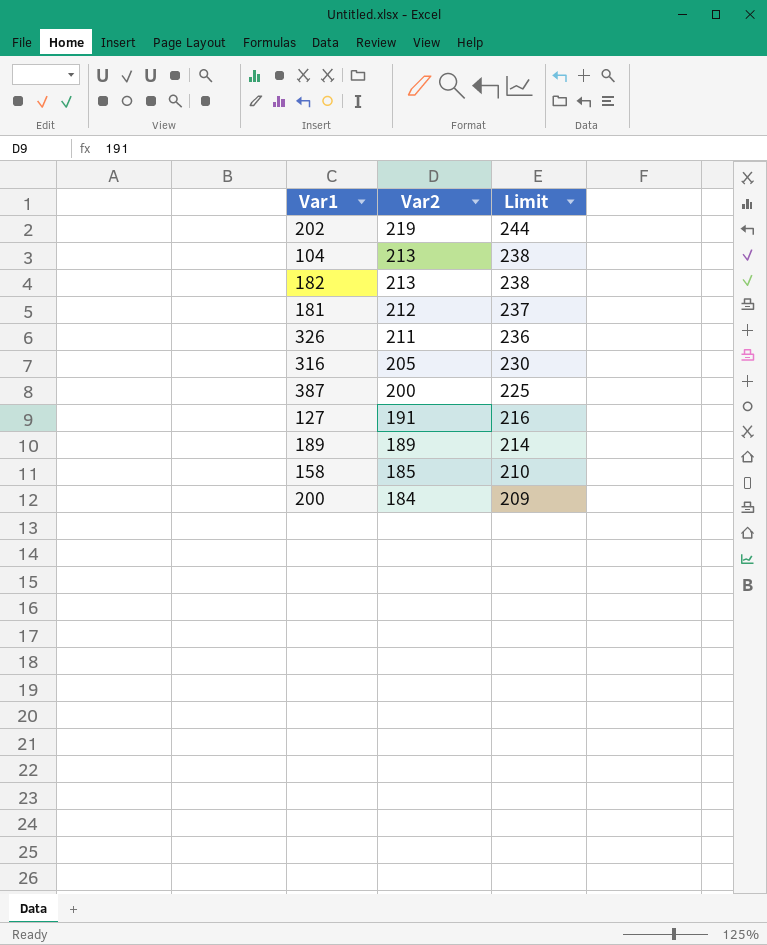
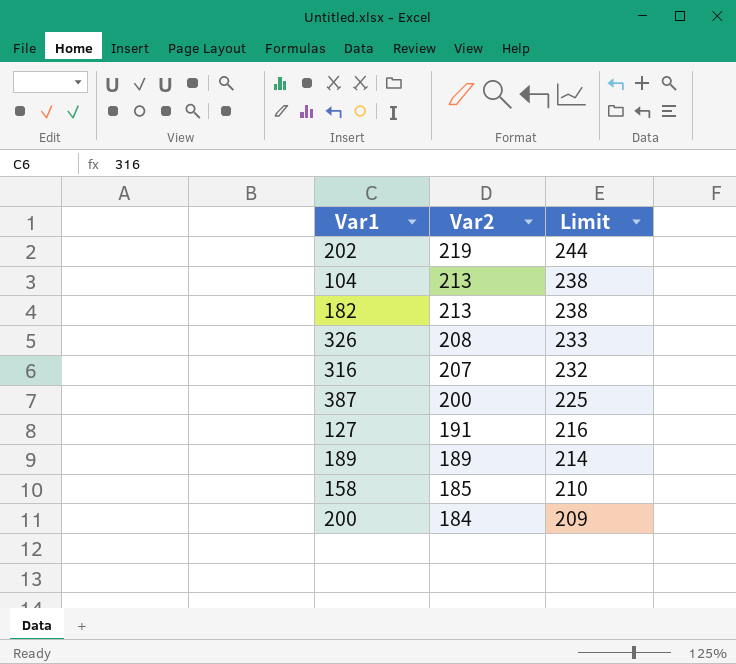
row 181: 212 | 237 -> none
326 | Var2: 211 -> 208
326 | Limit: 236 -> 233
316 | Var2: 205 -> 207
316 | Limit: 230 -> 232

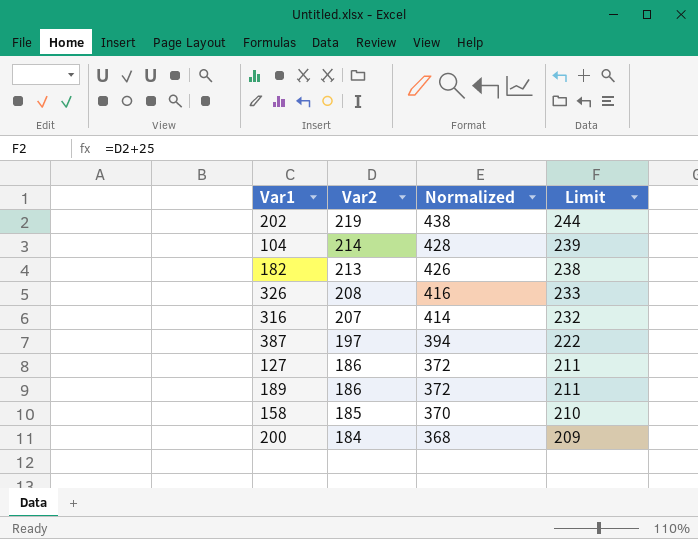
column Normalized | formula: none -> [Var2] * 2
104 | Var2: 213 -> 214
104 | Limit: 238 -> 239
387 | Var2: 200 -> 197
387 | Limit: 225 -> 222
127 | Var2: 191 -> 186
127 | Limit: 216 -> 211
189 | Var2: 189 -> 186
189 | Limit: 214 -> 211

